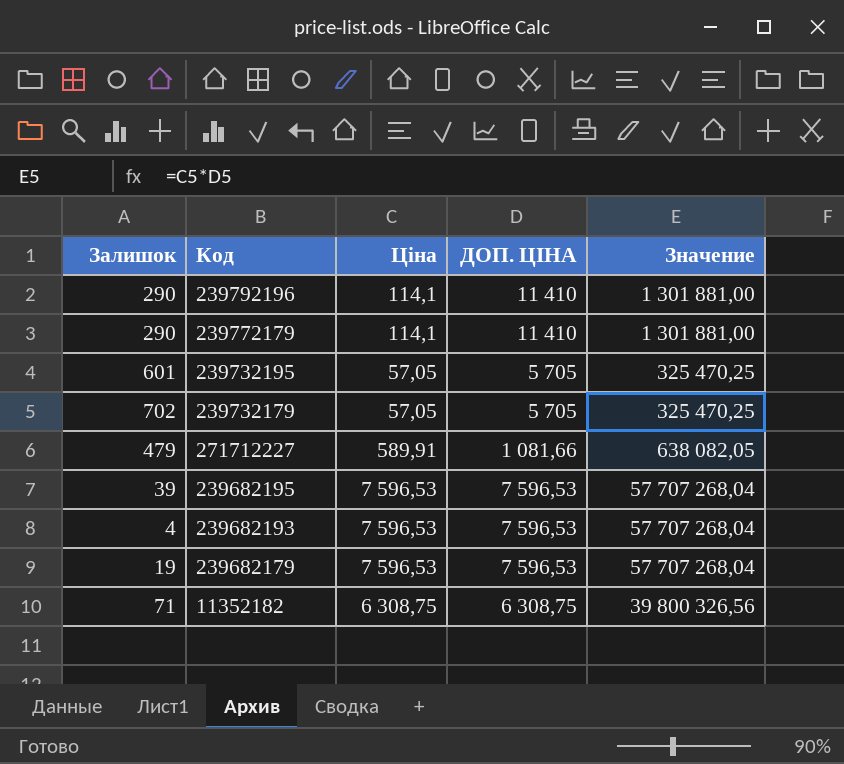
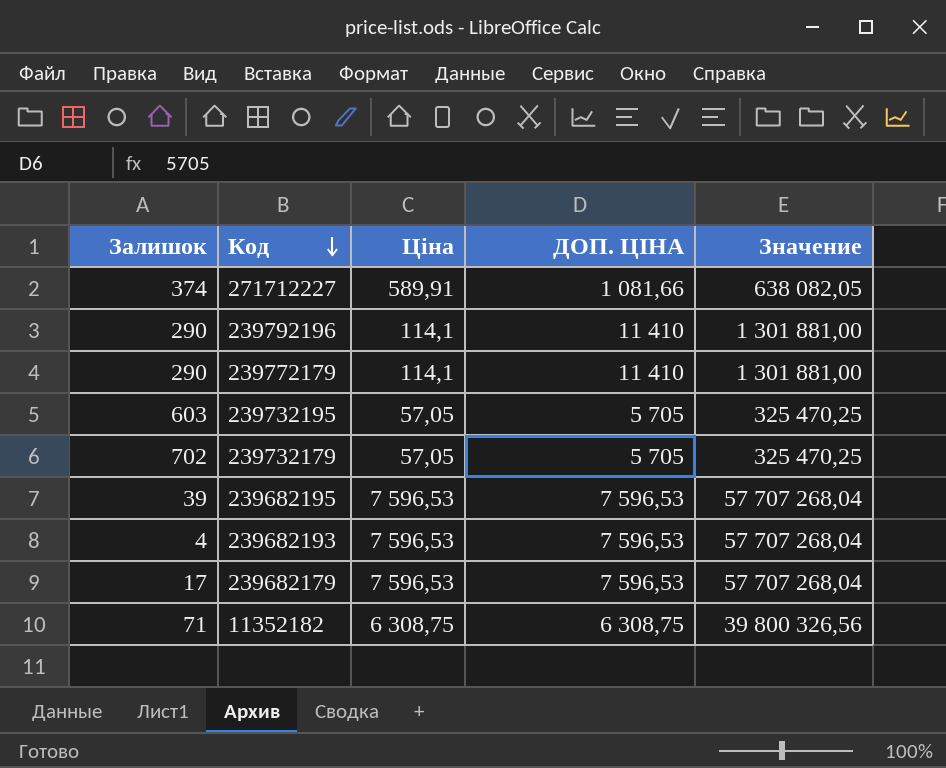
row order: none -> Код descending
271712227 | Залишок: 479 -> 374
239732195 | Залишок: 601 -> 603
239682179 | Залишок: 19 -> 17

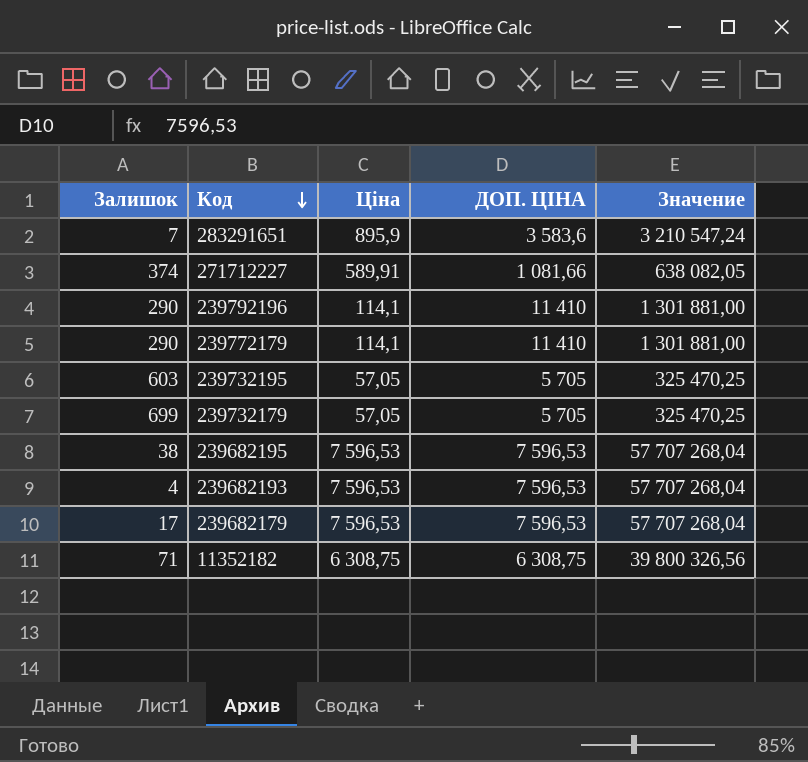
row 283291651: none -> 7 | 895,9 | 3 583,6 | 3 210 547,24
239732179 | Залишок: 702 -> 699
239682195 | Залишок: 39 -> 38

